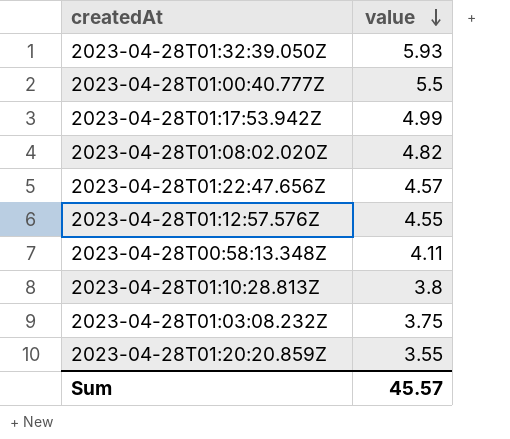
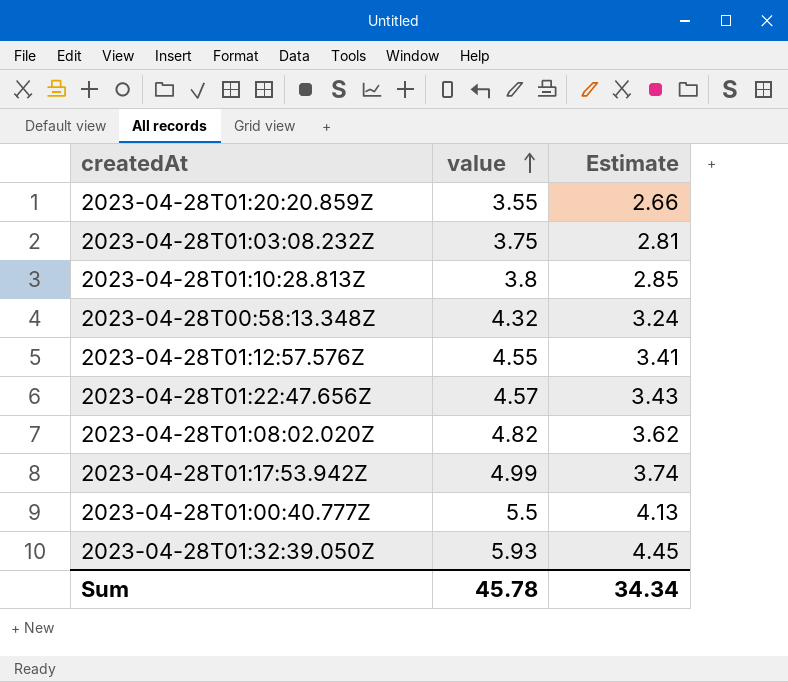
row order: value descending -> value ascending
column Estimate | formula: none -> [value] * 0.75
2023-04-28T00:58:13.348Z | value: 4.11 -> 4.32
Sum | value: 45.57 -> 45.78

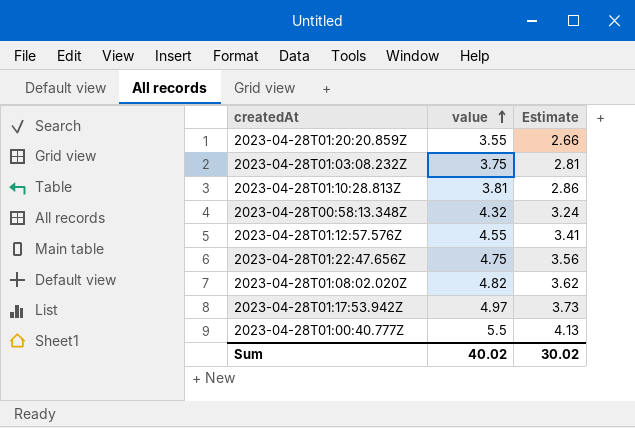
row 2023-04-28T01:32:39.050Z: 5.93 | 4.45 -> none
2023-04-28T01:10:28.813Z | value: 3.8 -> 3.81
2023-04-28T01:10:28.813Z | Estimate: 2.85 -> 2.86
2023-04-28T01:22:47.656Z | value: 4.57 -> 4.75
2023-04-28T01:22:47.656Z | Estimate: 3.43 -> 3.56
2023-04-28T01:17:53.942Z | value: 4.99 -> 4.97
2023-04-28T01:17:53.942Z | Estimate: 3.74 -> 3.73
Sum | value: 45.78 -> 40.02
Sum | Estimate: 34.34 -> 30.02

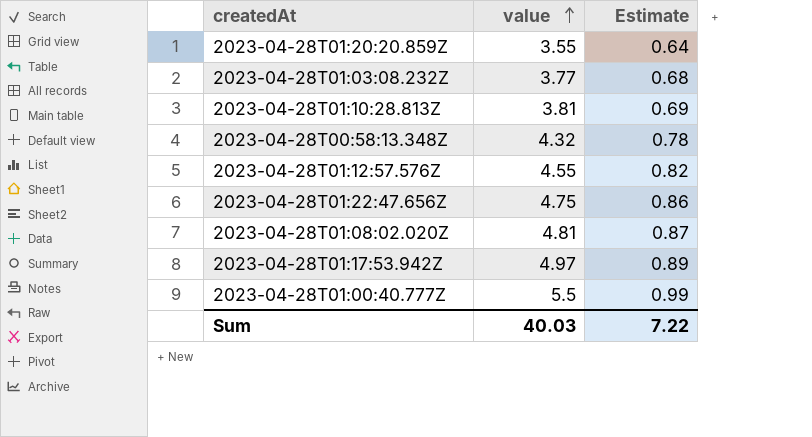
column Estimate | formula: [value] * 0.75 -> [value] * 0.18
2023-04-28T01:03:08.232Z | value: 3.75 -> 3.77
2023-04-28T01:08:02.020Z | value: 4.82 -> 4.81
Sum | value: 40.02 -> 40.03
Sum | Estimate: 30.02 -> 7.22

